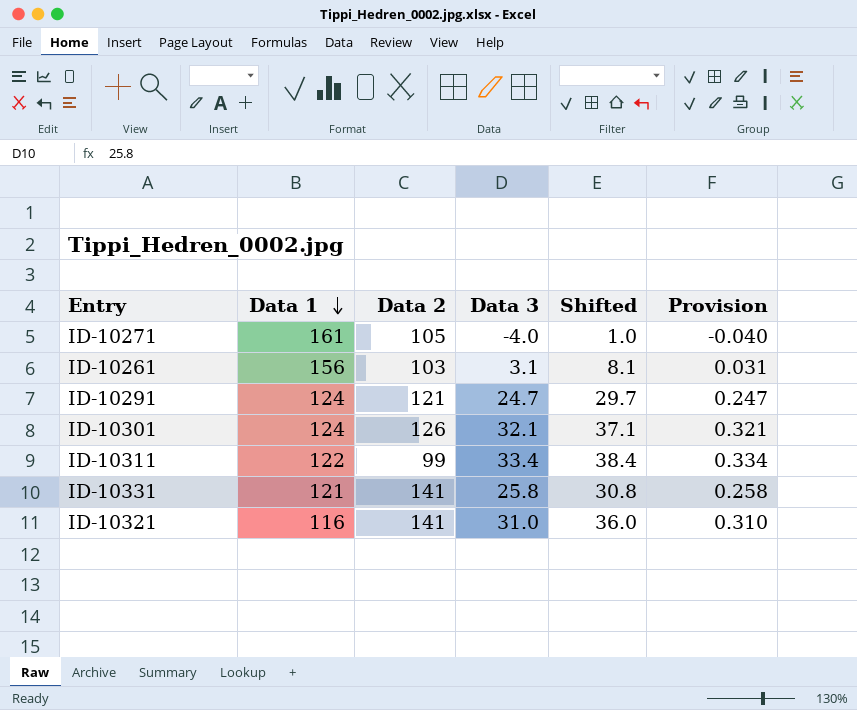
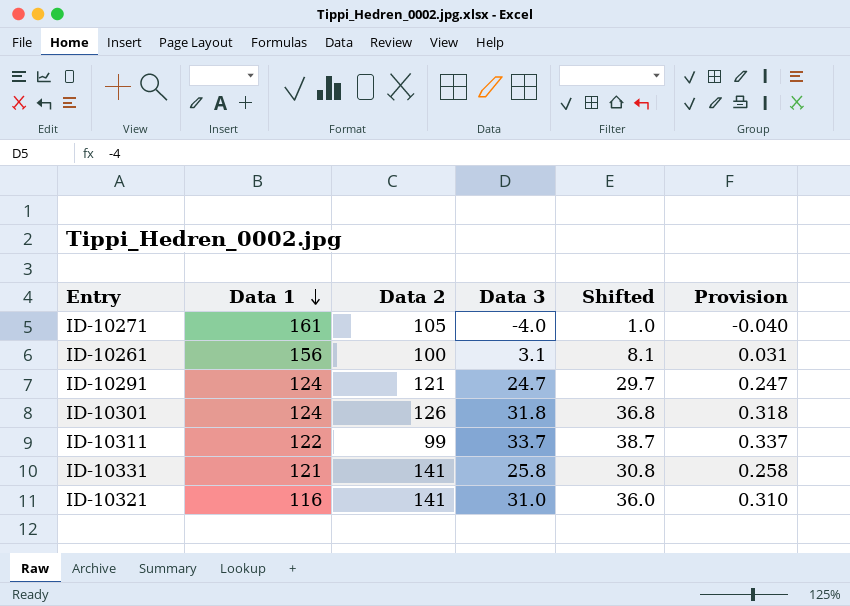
ID-10261 | Data 2: 103 -> 100
ID-10301 | Data 3: 32.1 -> 31.8
ID-10301 | Shifted: 37.1 -> 36.8
ID-10301 | Provision: 0.321 -> 0.318
ID-10311 | Data 3: 33.4 -> 33.7
ID-10311 | Shifted: 38.4 -> 38.7
ID-10311 | Provision: 0.334 -> 0.337

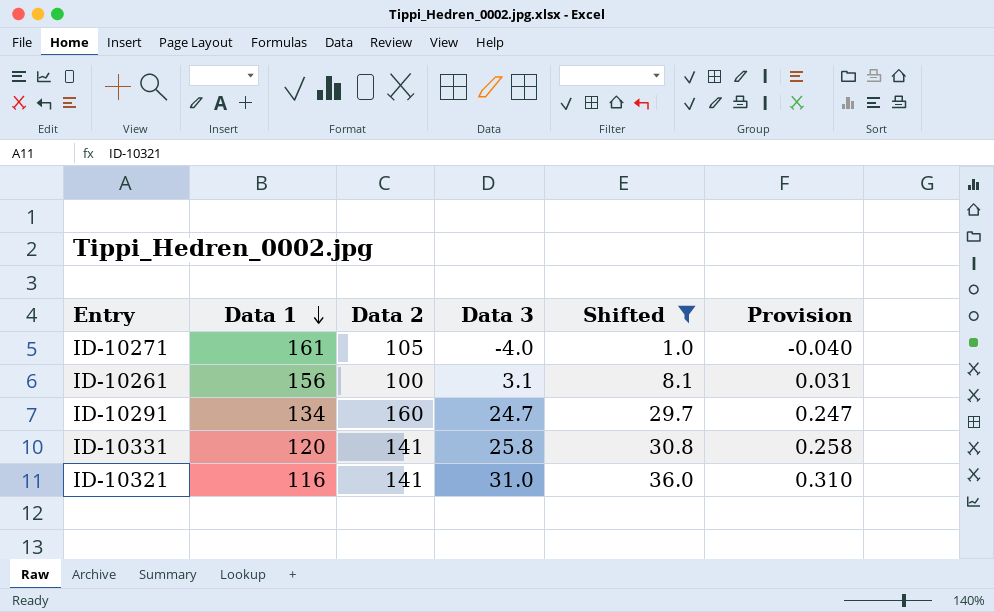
filter: none -> Shifted <= 36.0
ID-10291 | Data 1: 124 -> 134
ID-10291 | Data 2: 121 -> 160
ID-10331 | Data 1: 121 -> 120

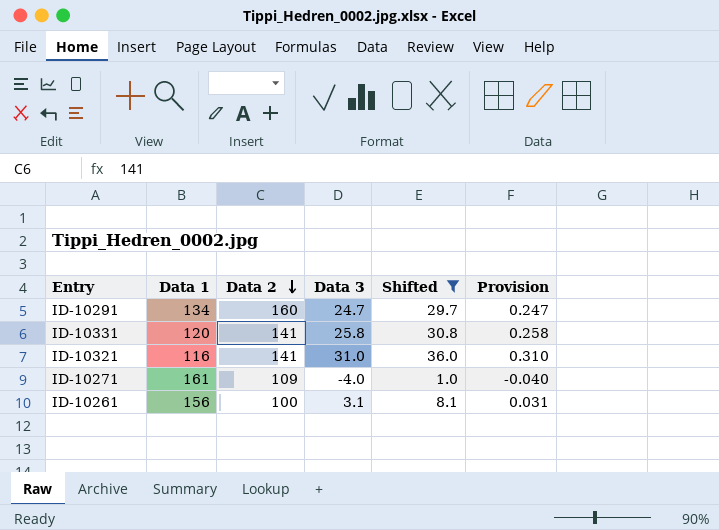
row order: Data 1 descending -> Data 2 descending
ID-10271 | Data 2: 105 -> 109

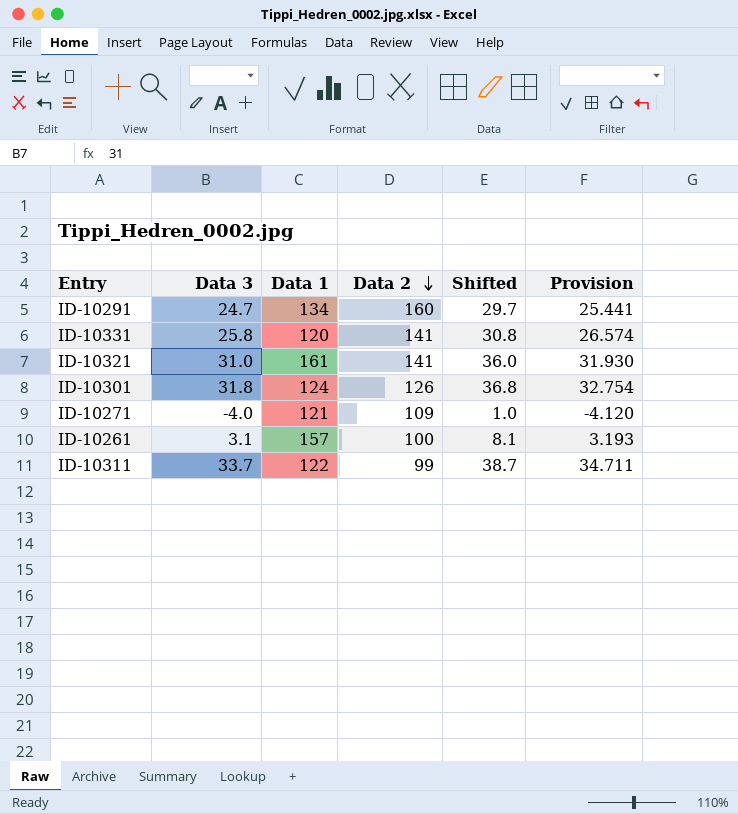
filter: Shifted <= 36.0 -> none
column Data 3 | position: 4 -> 2
column Provision | formula: [Data 3] * 0.01 -> [Data 3] * 1.03
ID-10321 | Data 1: 116 -> 161
ID-10271 | Data 1: 161 -> 121
ID-10261 | Data 1: 156 -> 157

